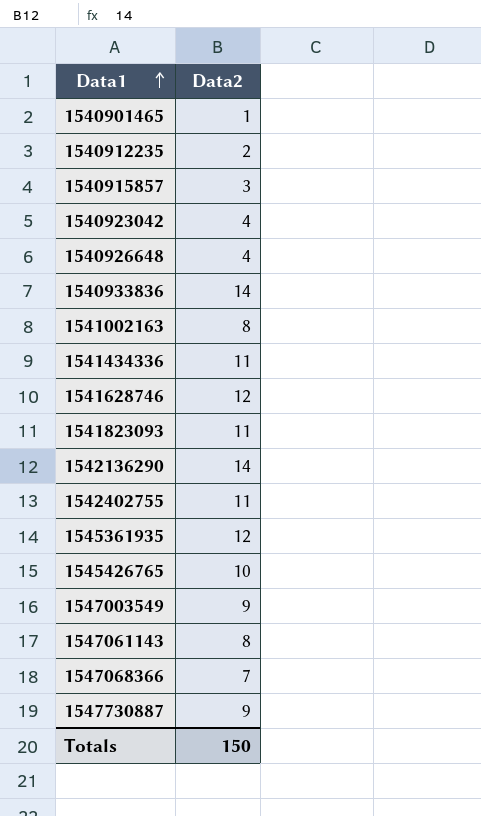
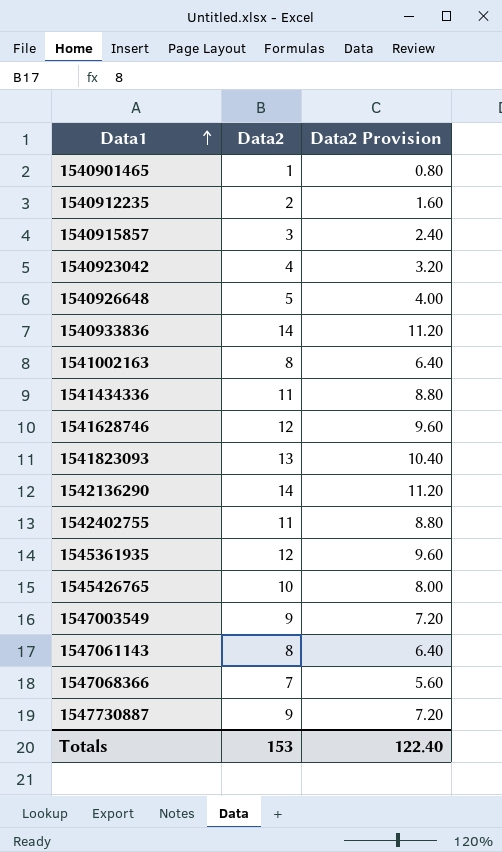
column Data2 Provision | formula: none -> [Data2] * 0.8
1540926648 | Data2: 4 -> 5
1541823093 | Data2: 11 -> 13
Totals | Data2: 150 -> 153

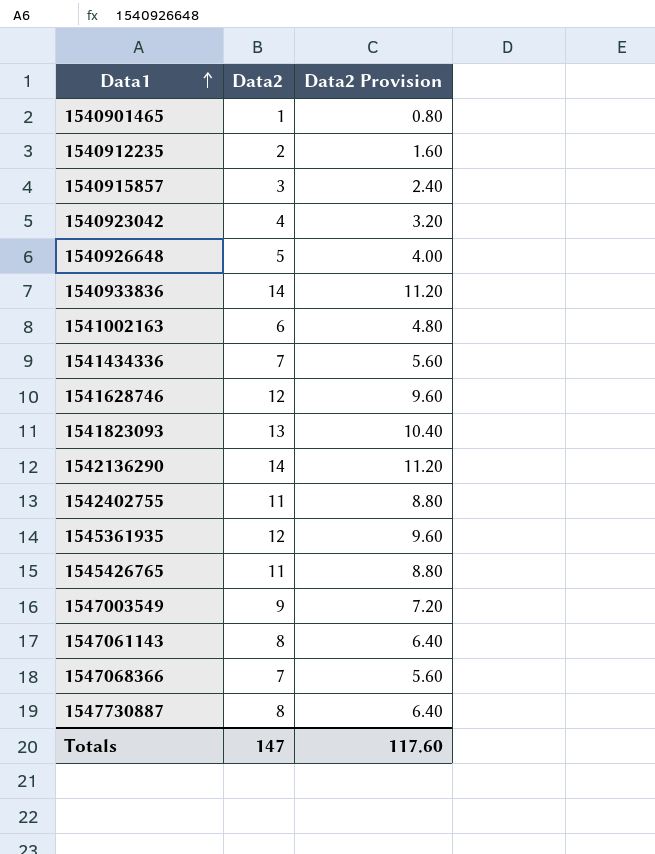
1541002163 | Data2: 8 -> 6
1541002163 | Data2 Provision: 6.40 -> 4.80
1541434336 | Data2: 11 -> 7
1541434336 | Data2 Provision: 8.80 -> 5.60
1545426765 | Data2: 10 -> 11
1545426765 | Data2 Provision: 8.00 -> 8.80
1547730887 | Data2: 9 -> 8
1547730887 | Data2 Provision: 7.20 -> 6.40
Totals | Data2: 153 -> 147
Totals | Data2 Provision: 122.40 -> 117.60

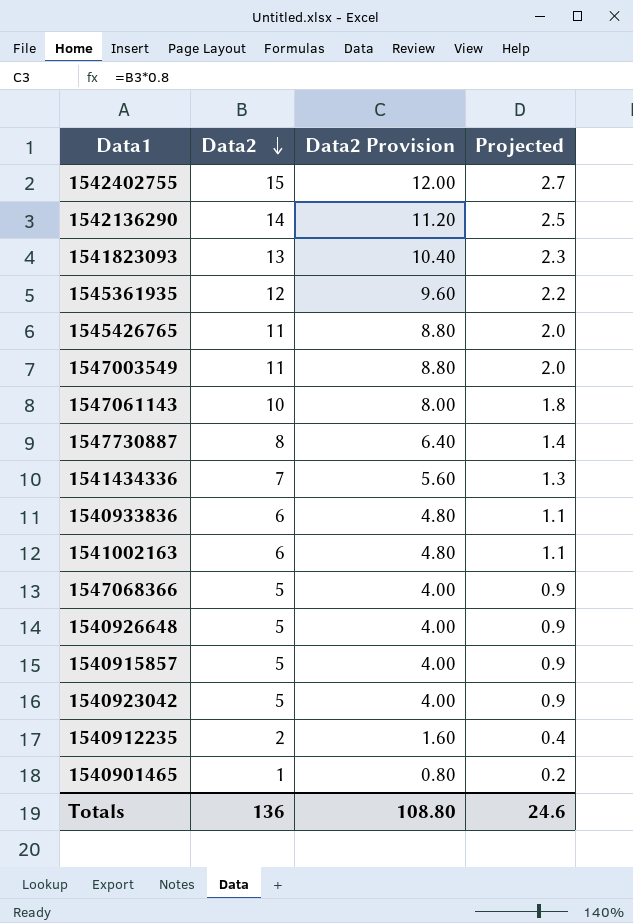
row order: Data1 ascending -> Data2 descending
column Projected | formula: none -> [Data2] * 0.18
row 1541628746: 12 | 9.60 -> none
1542402755 | Data2: 11 -> 15
1542402755 | Data2 Provision: 8.80 -> 12.00
1547003549 | Data2: 9 -> 11
1547003549 | Data2 Provision: 7.20 -> 8.80
1547061143 | Data2: 8 -> 10
1547061143 | Data2 Provision: 6.40 -> 8.00
1540933836 | Data2: 14 -> 6
1540933836 | Data2 Provision: 11.20 -> 4.80
1547068366 | Data2: 7 -> 5
1547068366 | Data2 Provision: 5.60 -> 4.00
1540915857 | Data2: 3 -> 5
1540915857 | Data2 Provision: 2.40 -> 4.00
1540923042 | Data2: 4 -> 5
1540923042 | Data2 Provision: 3.20 -> 4.00
Totals | Data2: 147 -> 136
Totals | Data2 Provision: 117.60 -> 108.80

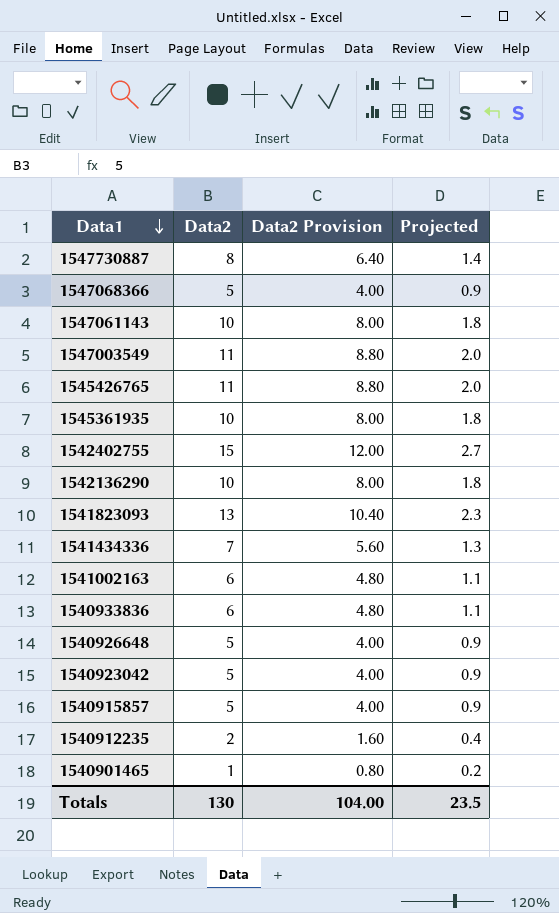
row order: Data2 descending -> Data1 descending
1545361935 | Data2: 12 -> 10
1545361935 | Data2 Provision: 9.60 -> 8.00
1545361935 | Projected: 2.2 -> 1.8
1542136290 | Data2: 14 -> 10
1542136290 | Data2 Provision: 11.20 -> 8.00
1542136290 | Projected: 2.5 -> 1.8
Totals | Data2: 136 -> 130
Totals | Data2 Provision: 108.80 -> 104.00
Totals | Projected: 24.6 -> 23.5

